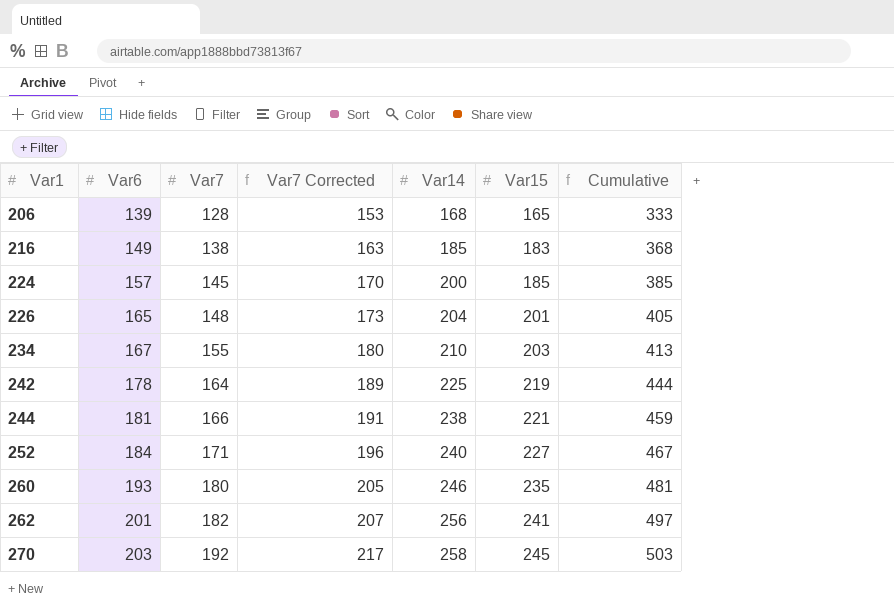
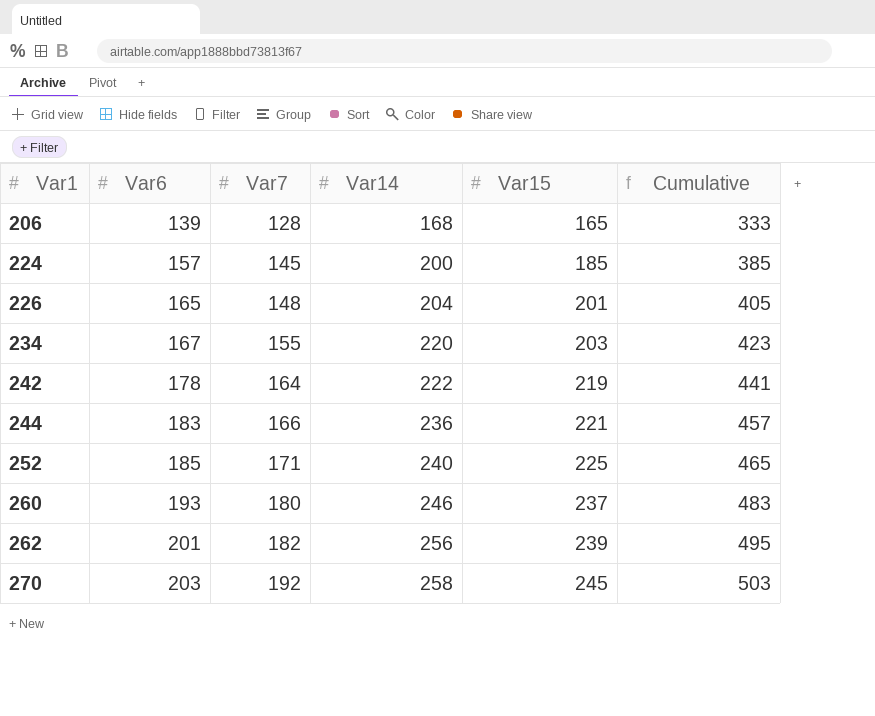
column Var7 Corrected | formula: [Var7] + 25 -> none
row 216: 149 | 138 | 163 | 185 | 183 | 368 -> none
234 | Var14: 210 -> 220
234 | Cumulative: 413 -> 423
242 | Var14: 225 -> 222
242 | Cumulative: 444 -> 441
244 | Var6: 181 -> 183
244 | Var14: 238 -> 236
244 | Cumulative: 459 -> 457
252 | Var6: 184 -> 185
252 | Var15: 227 -> 225
252 | Cumulative: 467 -> 465
260 | Var15: 235 -> 237
260 | Cumulative: 481 -> 483
262 | Var15: 241 -> 239
262 | Cumulative: 497 -> 495

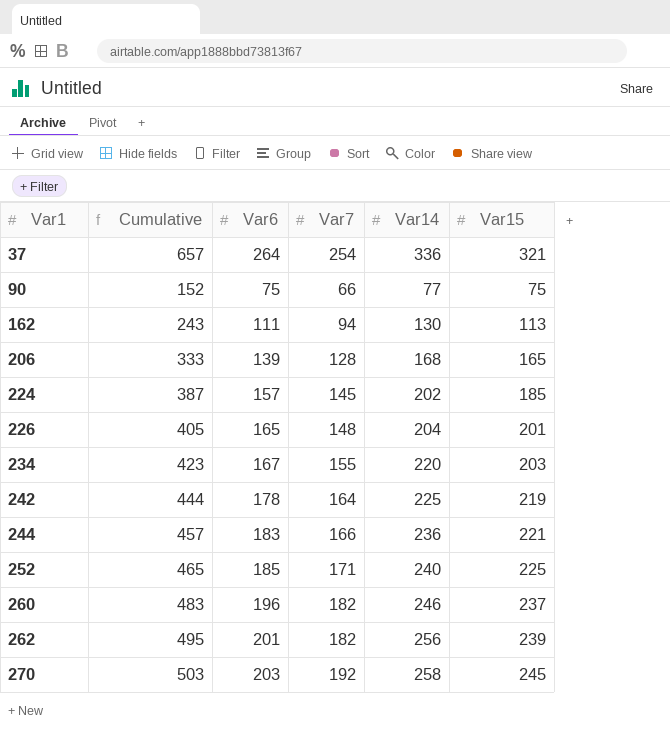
column Cumulative | position: 6 -> 2
row 37: none -> 657 | 264 | 254 | 336 | 321
row 90: none -> 152 | 75 | 66 | 77 | 75
row 162: none -> 243 | 111 | 94 | 130 | 113
224 | Cumulative: 385 -> 387
224 | Var14: 200 -> 202
242 | Cumulative: 441 -> 444
242 | Var14: 222 -> 225
260 | Var6: 193 -> 196
260 | Var7: 180 -> 182

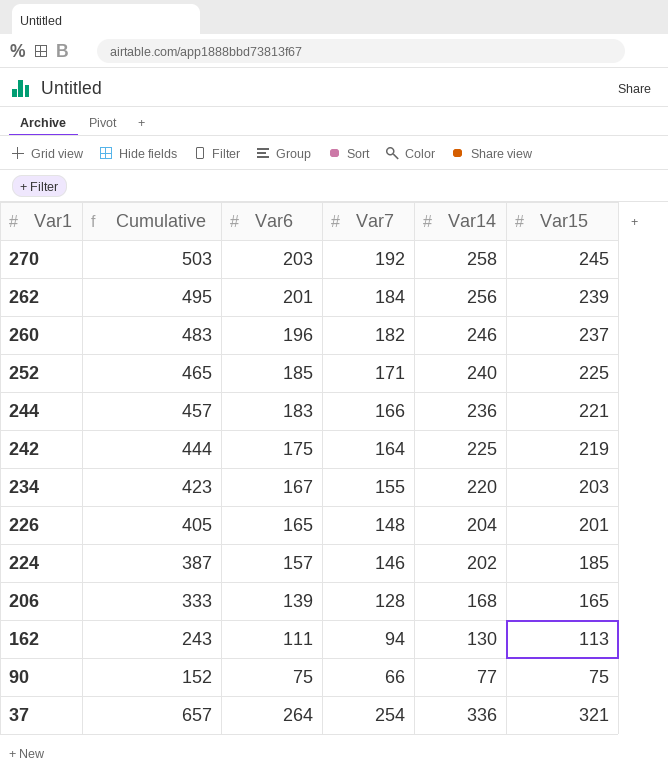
row order: Var1 ascending -> Var1 descending
262 | Var7: 182 -> 184
242 | Var6: 178 -> 175
224 | Var7: 145 -> 146

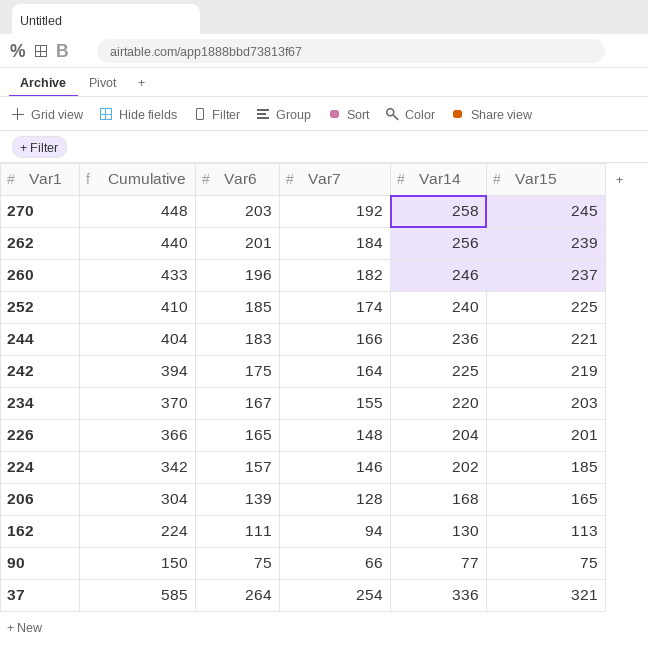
column Cumulative | formula: [Var14] + [Var15] -> [Var6] + [Var15]
252 | Var7: 171 -> 174

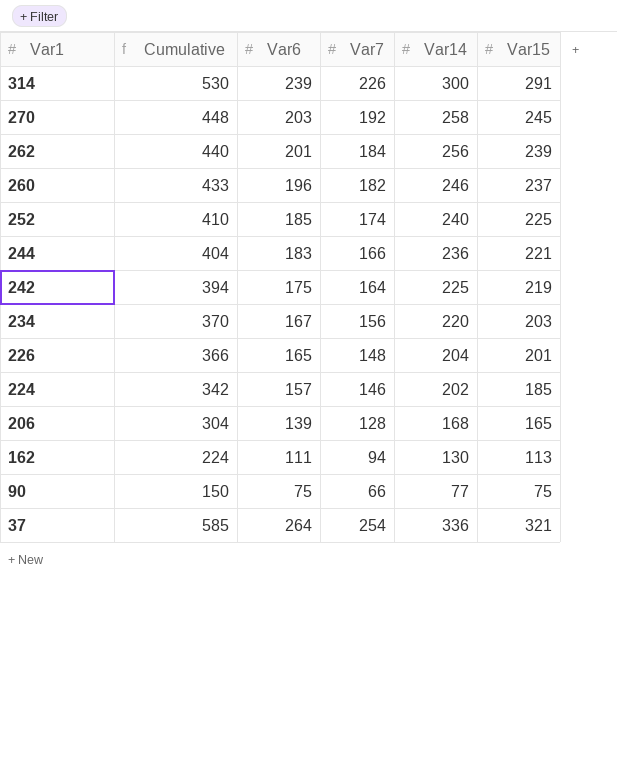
row 314: none -> 530 | 239 | 226 | 300 | 291
234 | Var7: 155 -> 156

